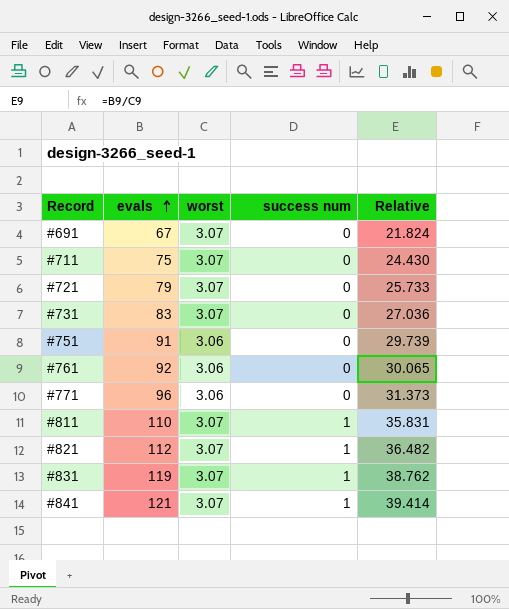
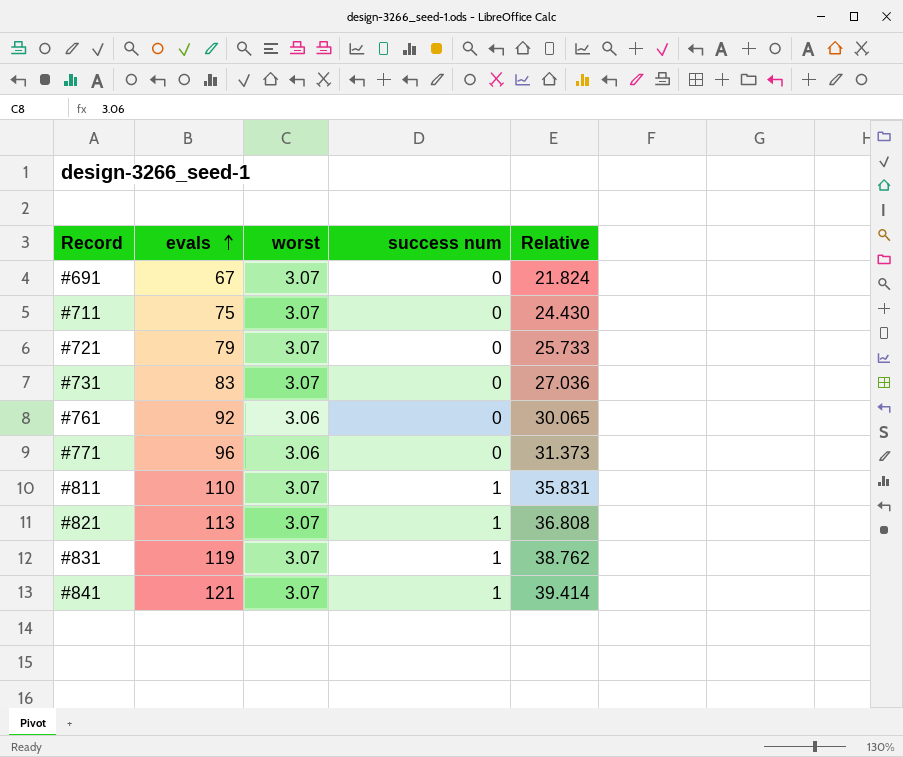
row #751: 91 | 3.06 | 0 | 29.739 -> none
#821 | evals: 112 -> 113
#821 | Relative: 36.482 -> 36.808

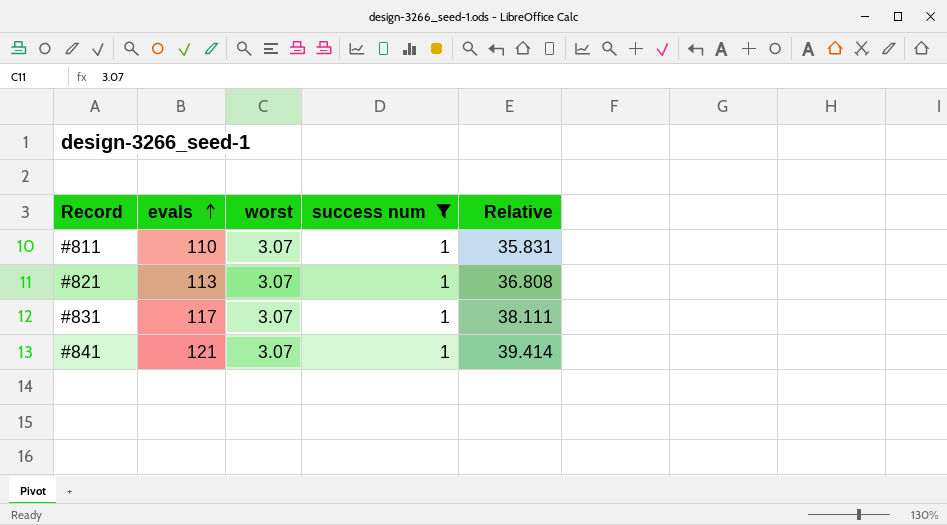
filter: none -> success num = 1
#831 | evals: 119 -> 117
#831 | Relative: 38.762 -> 38.111

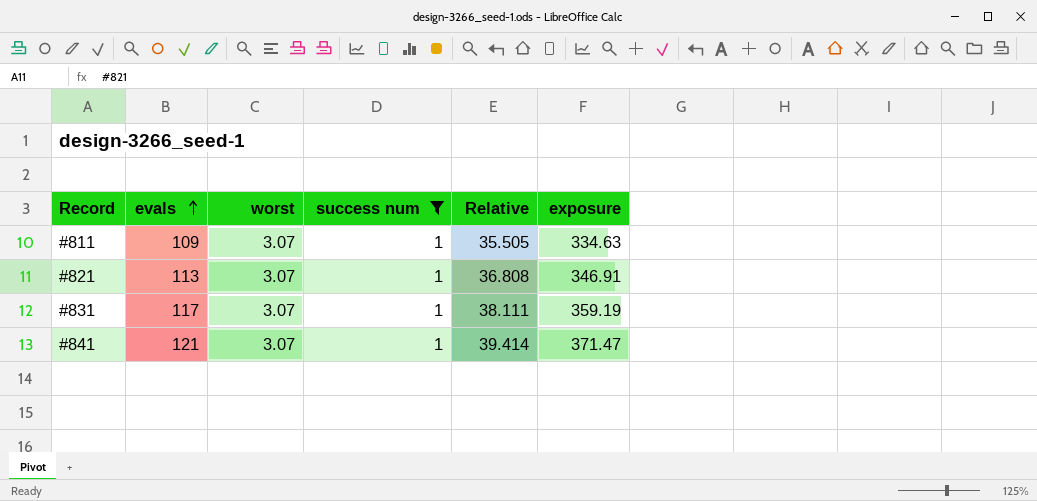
column exposure | formula: none -> [evals] * [worst]
#811 | evals: 110 -> 109
#811 | Relative: 35.831 -> 35.505

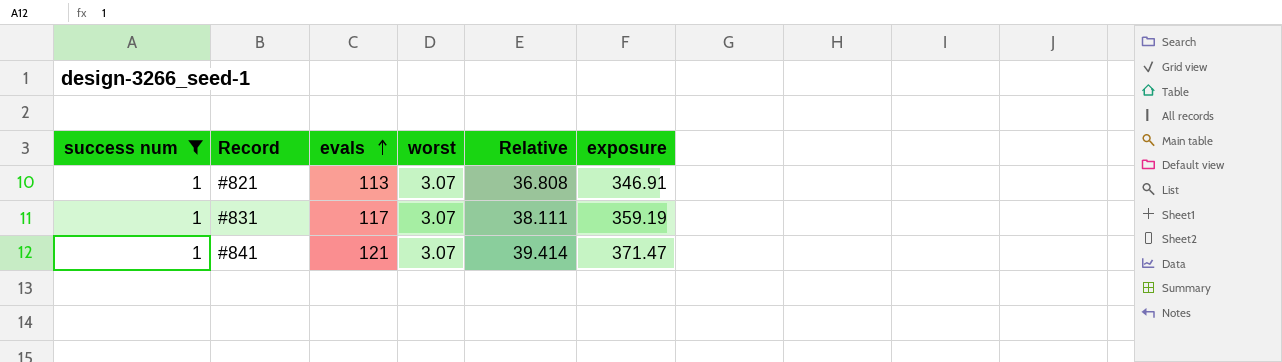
column success num | position: 4 -> 1
row #811: 109 | 3.07 | 1 | 35.505 | 334.63 -> none

